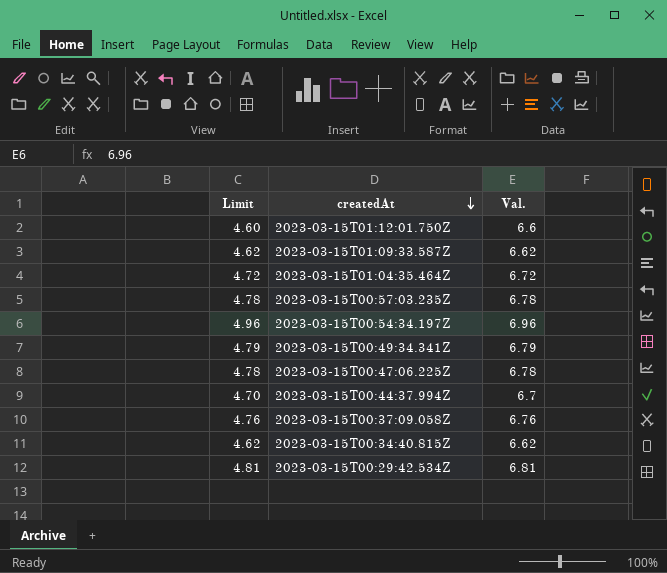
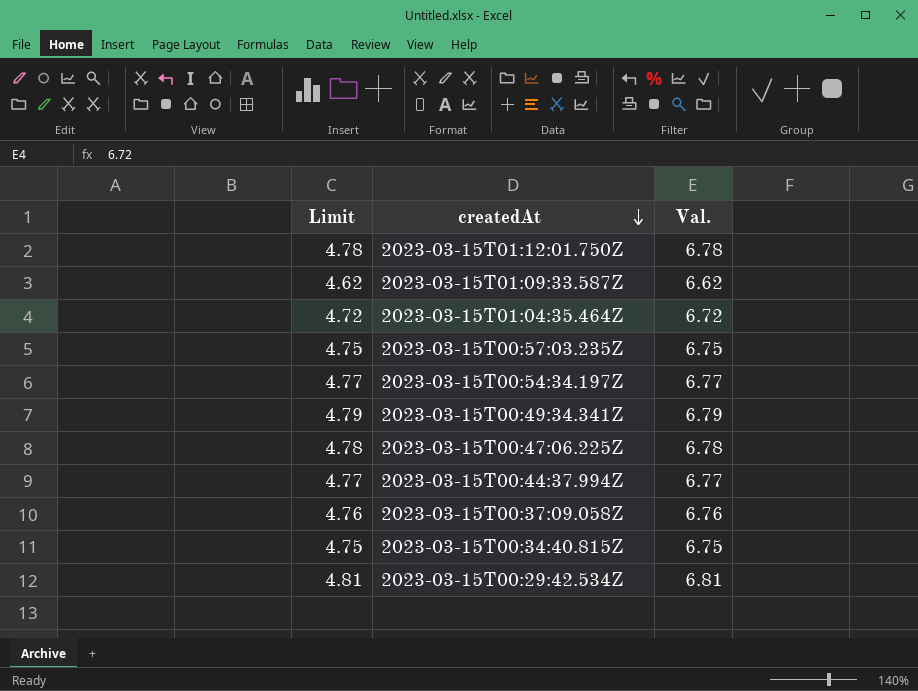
2023-03-15T01:12:01.750Z | Limit: 4.60 -> 4.78
2023-03-15T01:12:01.750Z | Val.: 6.6 -> 6.78
2023-03-15T00:57:03.235Z | Limit: 4.78 -> 4.75
2023-03-15T00:57:03.235Z | Val.: 6.78 -> 6.75
2023-03-15T00:54:34.197Z | Limit: 4.96 -> 4.77
2023-03-15T00:54:34.197Z | Val.: 6.96 -> 6.77
2023-03-15T00:44:37.994Z | Limit: 4.70 -> 4.77
2023-03-15T00:44:37.994Z | Val.: 6.7 -> 6.77
2023-03-15T00:34:40.815Z | Limit: 4.62 -> 4.75
2023-03-15T00:34:40.815Z | Val.: 6.62 -> 6.75

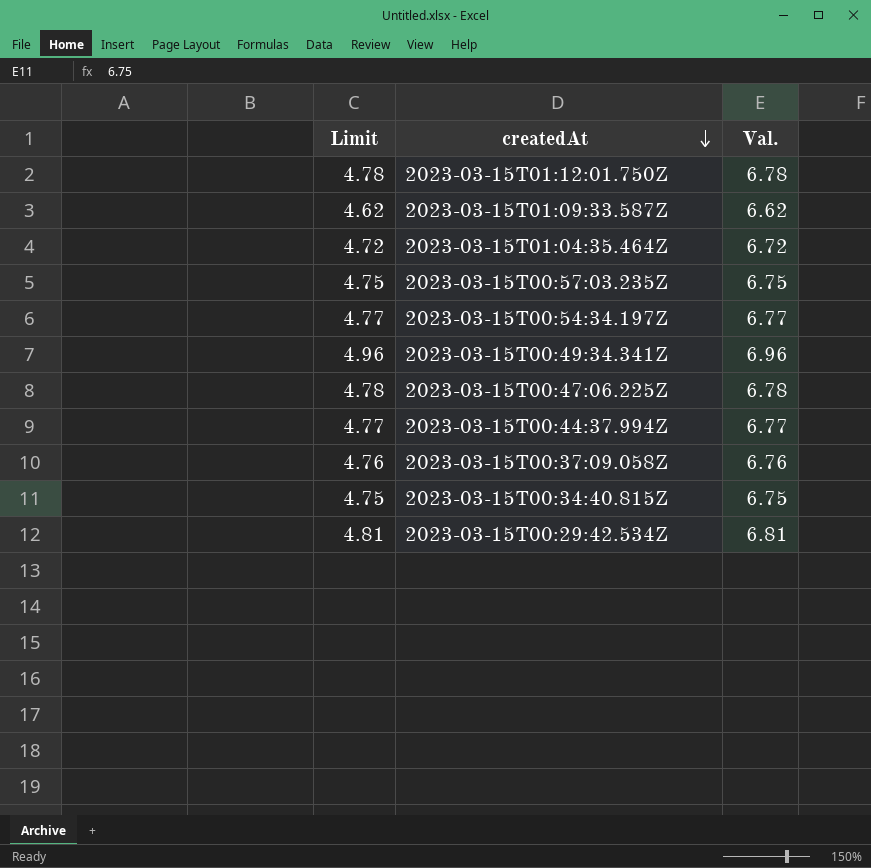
2023-03-15T00:49:34.341Z | Limit: 4.79 -> 4.96
2023-03-15T00:49:34.341Z | Val.: 6.79 -> 6.96

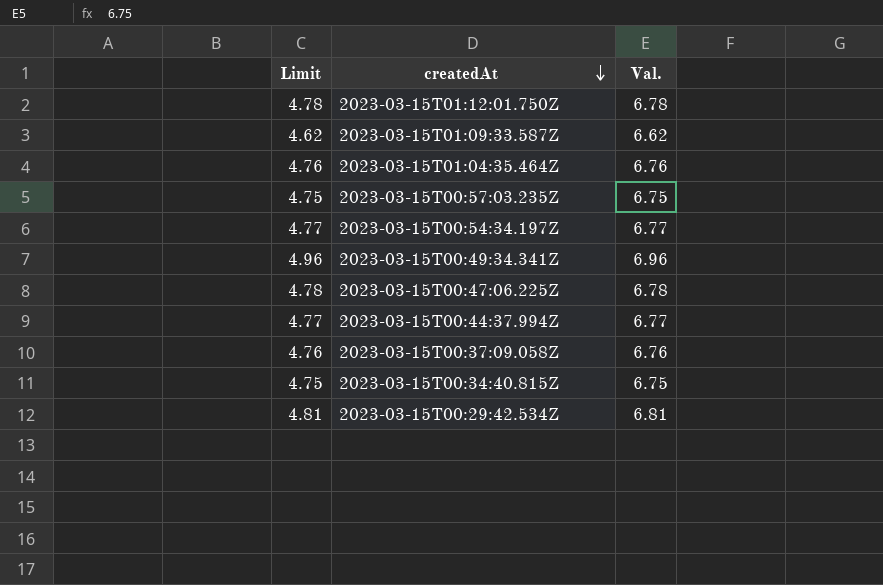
2023-03-15T01:04:35.464Z | Limit: 4.72 -> 4.76
2023-03-15T01:04:35.464Z | Val.: 6.72 -> 6.76

